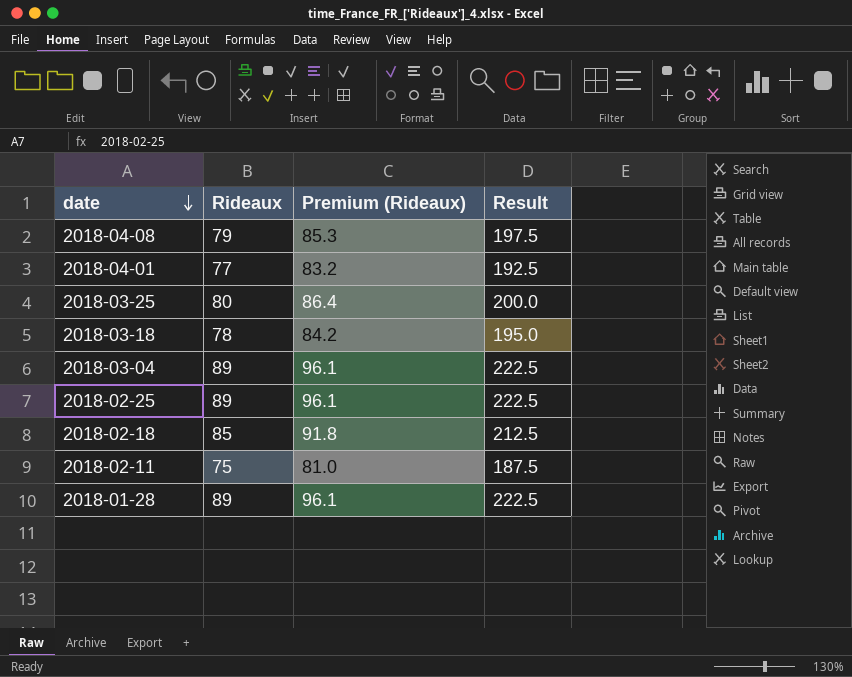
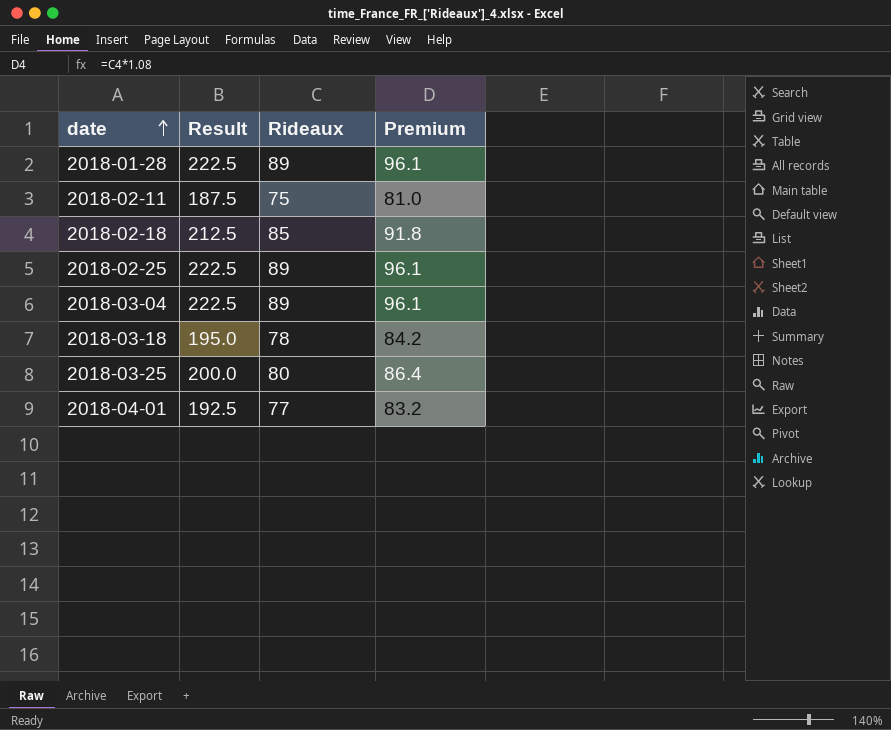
row order: date descending -> date ascending
column Result | position: 4 -> 2
column name: Premium (Rideaux) -> Premium
row 2018-04-08: 79 | 85.3 | 197.5 -> none

